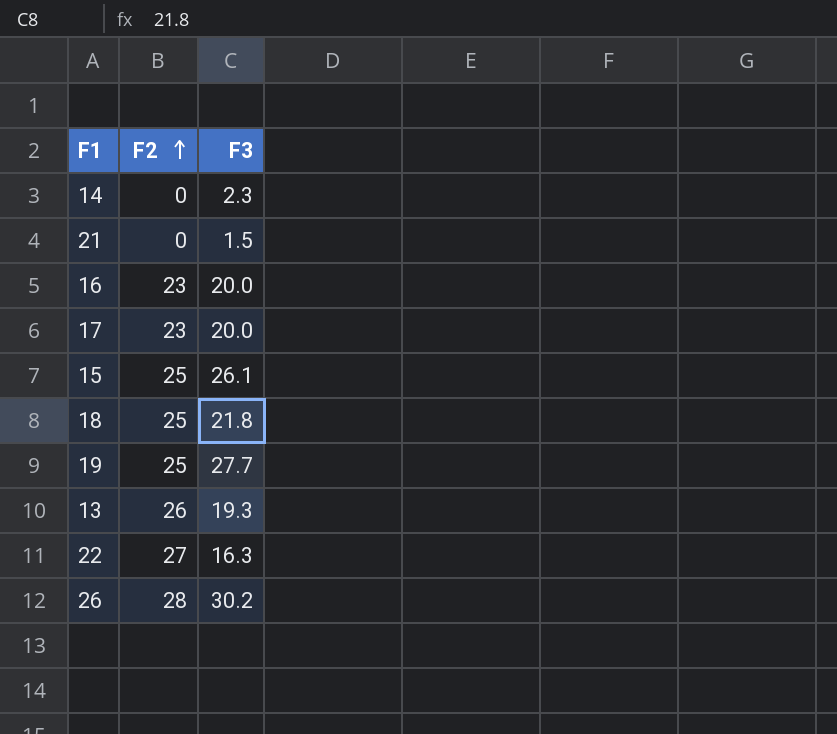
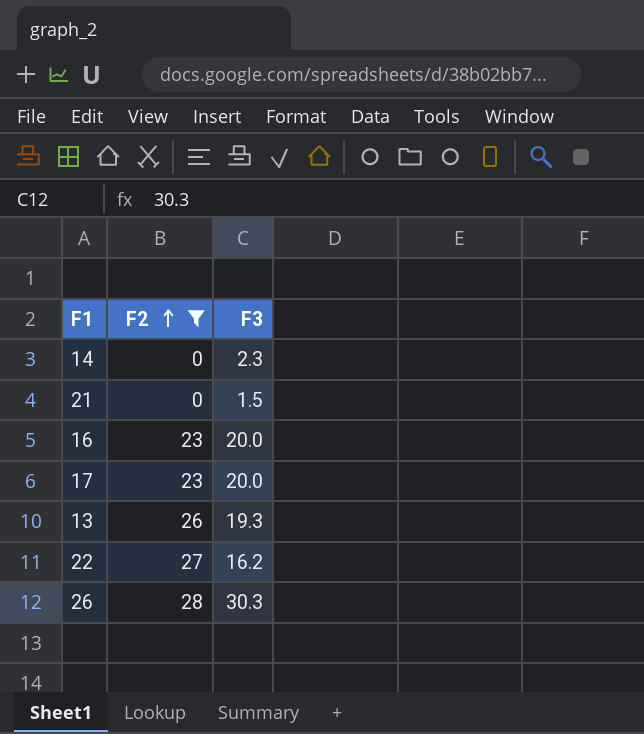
filter: none -> F2 != 25
22 | F3: 16.3 -> 16.2
26 | F3: 30.2 -> 30.3

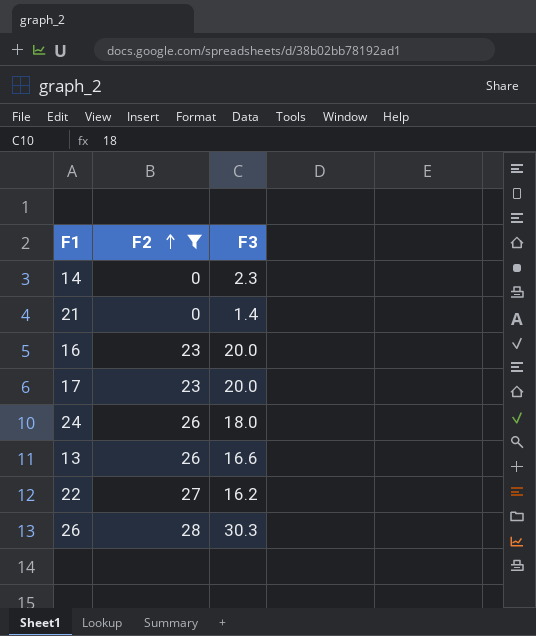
21 | F3: 1.5 -> 1.4
row 24: none -> 26 | 18.0
13 | F3: 19.3 -> 16.6

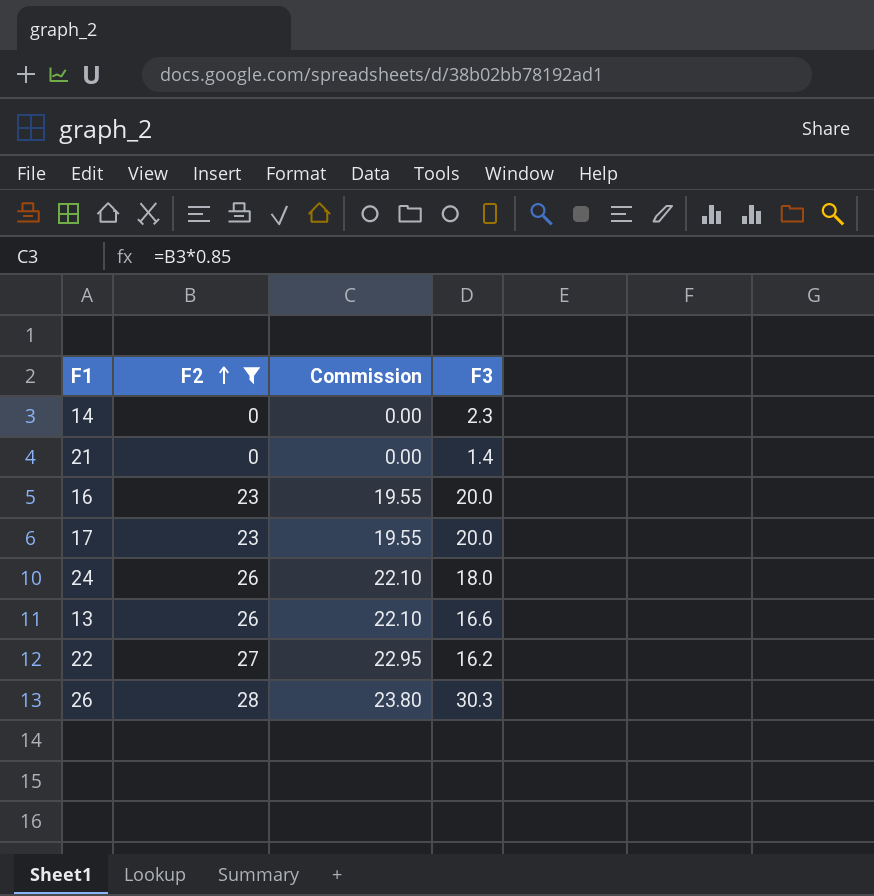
column Commission | formula: none -> [F2] * 0.85

